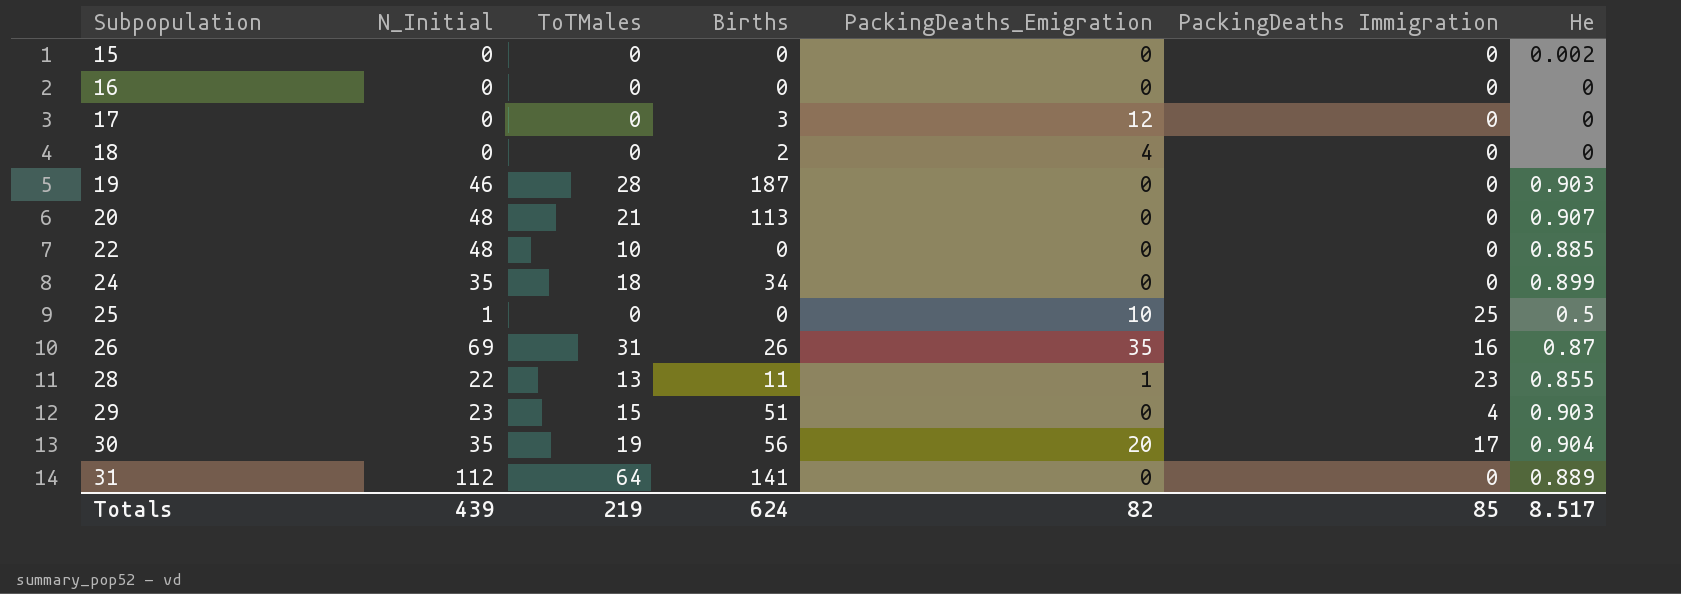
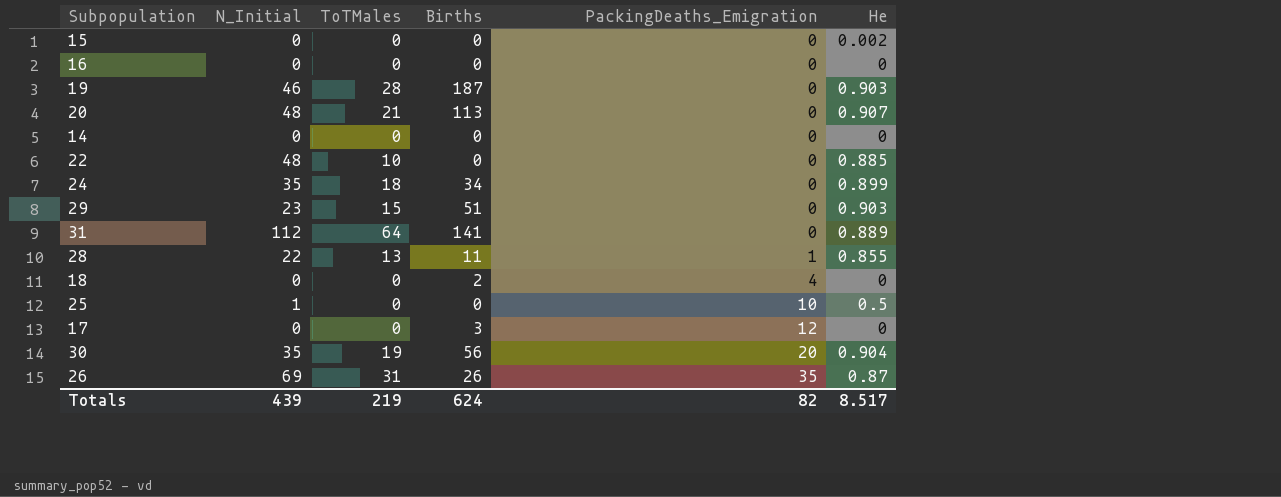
row order: Subpopulation ascending -> PackingDeaths_Emigration ascending
column PackingDeaths Immigration | position: 6 -> none
row 14: none -> 0 | 0 | 0 | 0 | 0

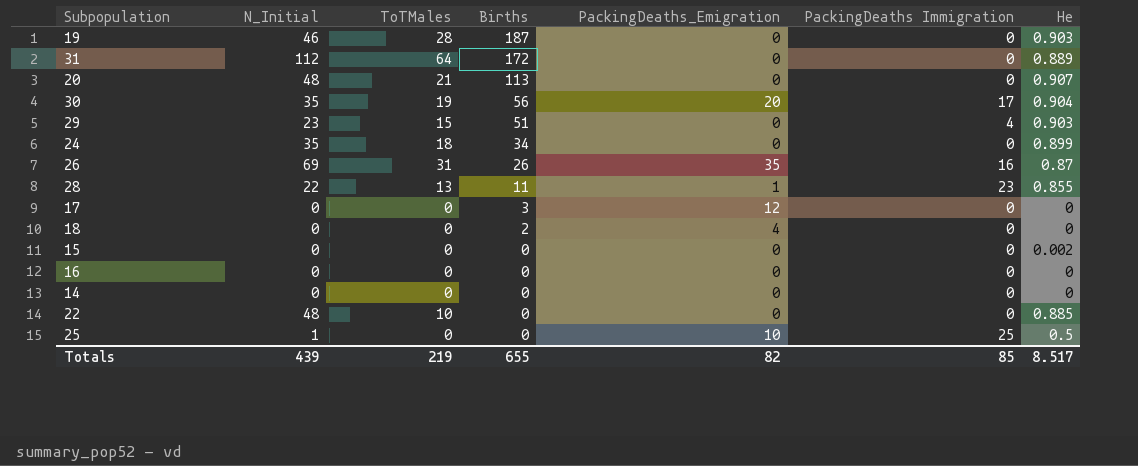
row order: PackingDeaths_Emigration ascending -> Births descending
column PackingDeaths Immigration | position: none -> 6
31 | Births: 141 -> 172
Totals | Births: 624 -> 655

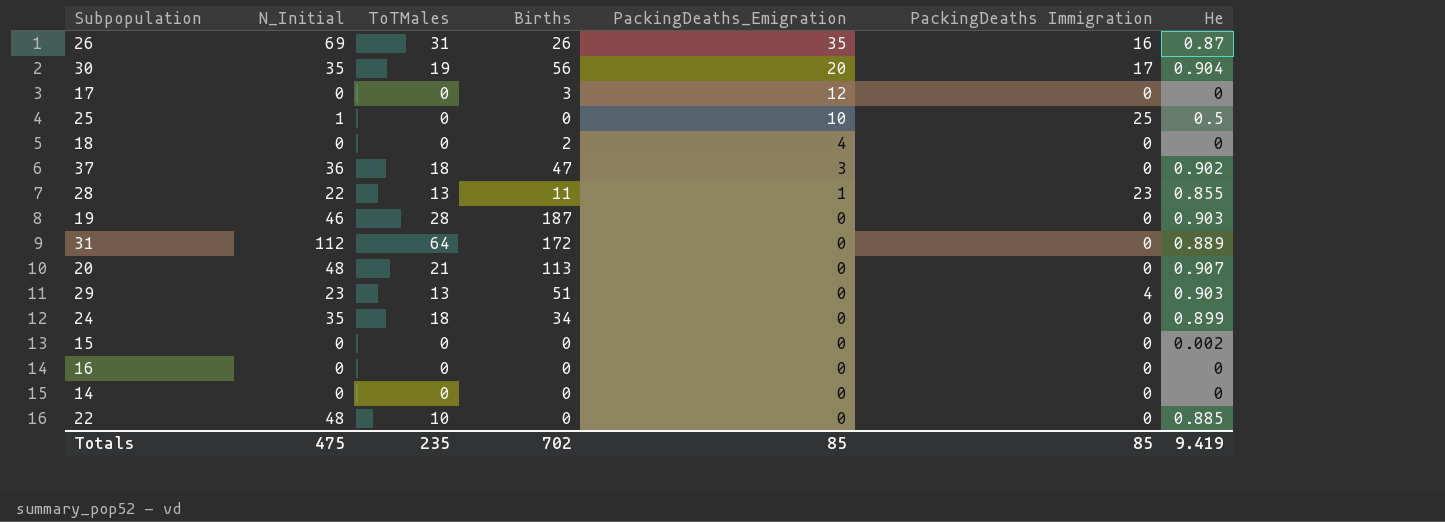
row order: Births descending -> PackingDeaths_Emigration descending
row 37: none -> 36 | 18 | 47 | 3 | 0 | 0.902
29 | ToTMales: 15 -> 13
Totals | N_Initial: 439 -> 475
Totals | ToTMales: 219 -> 235
Totals | Births: 655 -> 702
Totals | PackingDeaths_Emigration: 82 -> 85
Totals | He: 8.517 -> 9.419

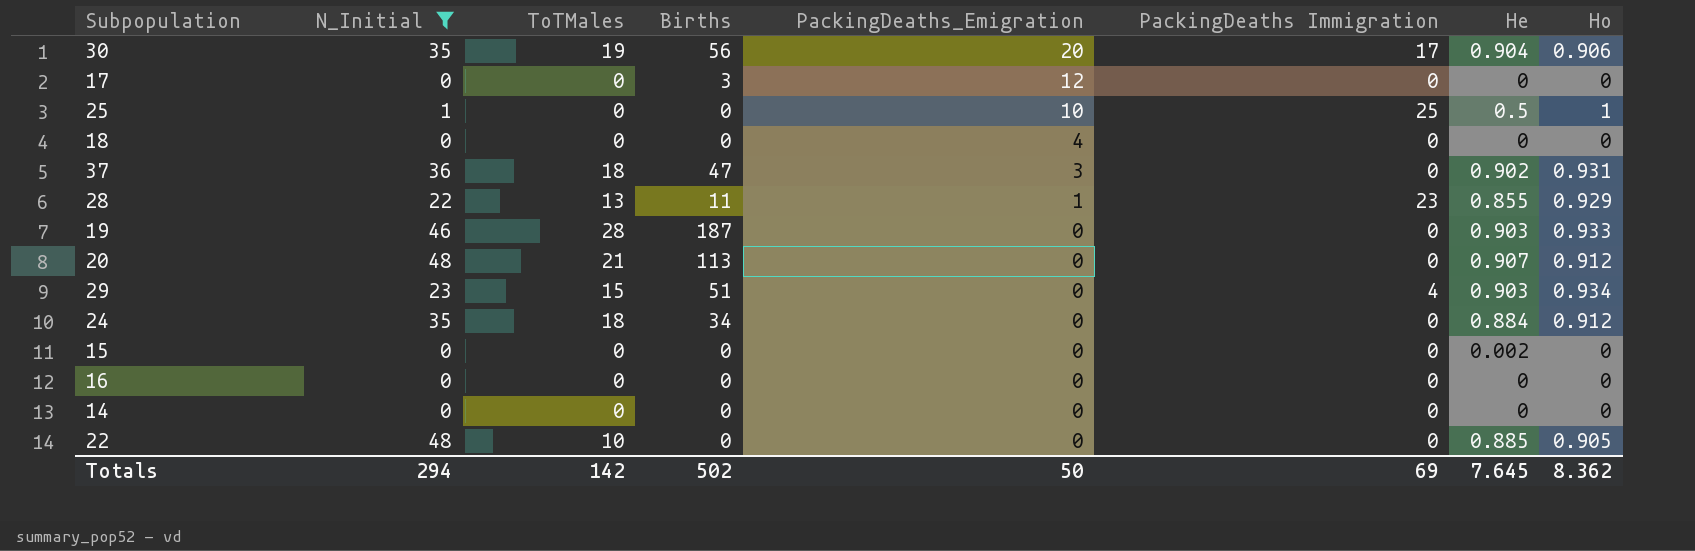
filter: none -> N_Initial <= 48
column Ho | position: none -> 8
18 | Births: 2 -> 0
29 | ToTMales: 13 -> 15
24 | He: 0.899 -> 0.884
Totals | N_Initial: 475 -> 294
Totals | ToTMales: 235 -> 142
Totals | Births: 702 -> 502
Totals | PackingDeaths_Emigration: 85 -> 50
Totals | PackingDeaths Immigration: 85 -> 69
Totals | He: 9.419 -> 7.645

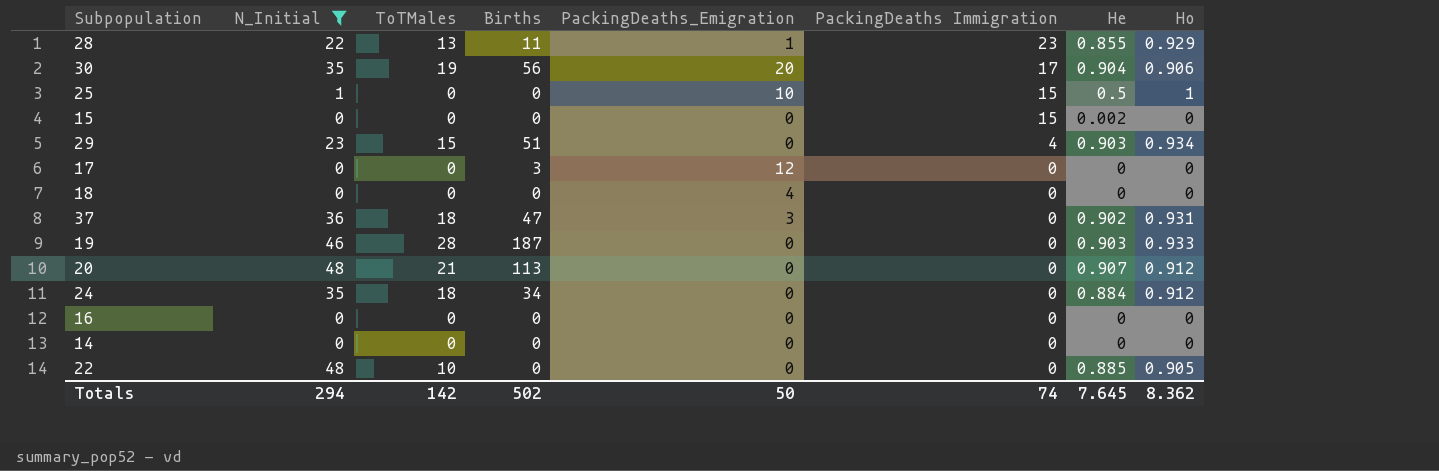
row order: PackingDeaths_Emigration descending -> PackingDeaths Immigration descending
25 | PackingDeaths Immigration: 25 -> 15
15 | PackingDeaths Immigration: 0 -> 15
Totals | PackingDeaths Immigration: 69 -> 74

